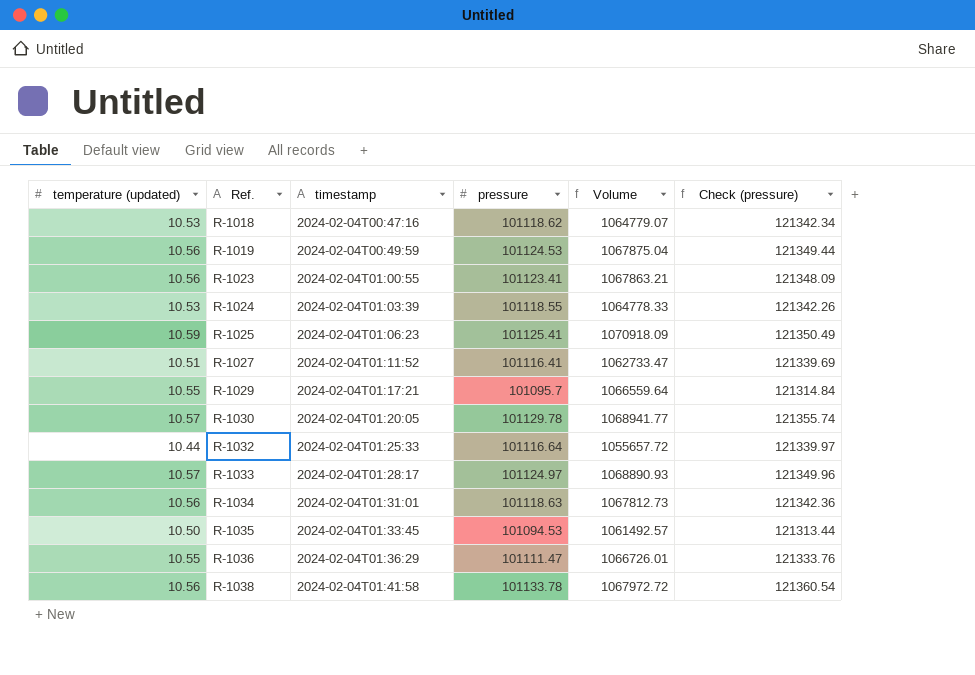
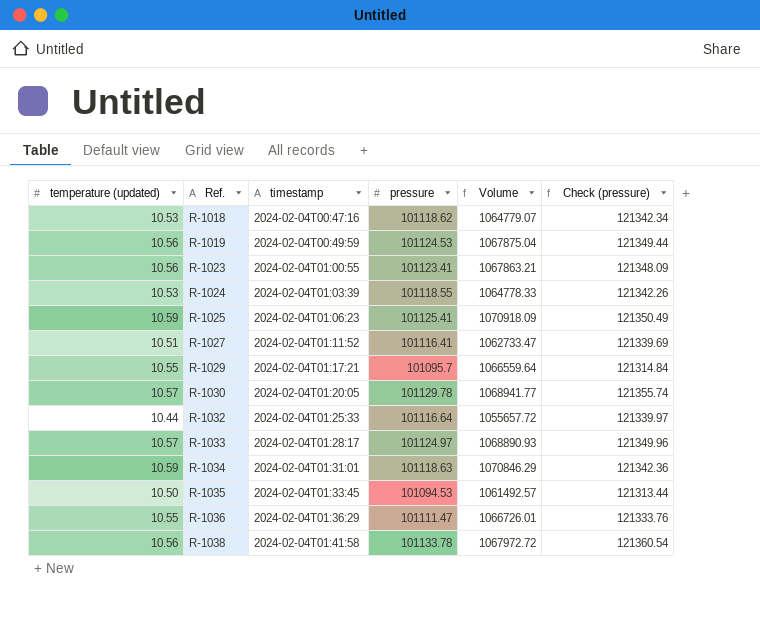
R-1034 | temperature (updated): 10.56 -> 10.59
R-1034 | Volume: 1067812.73 -> 1070846.29

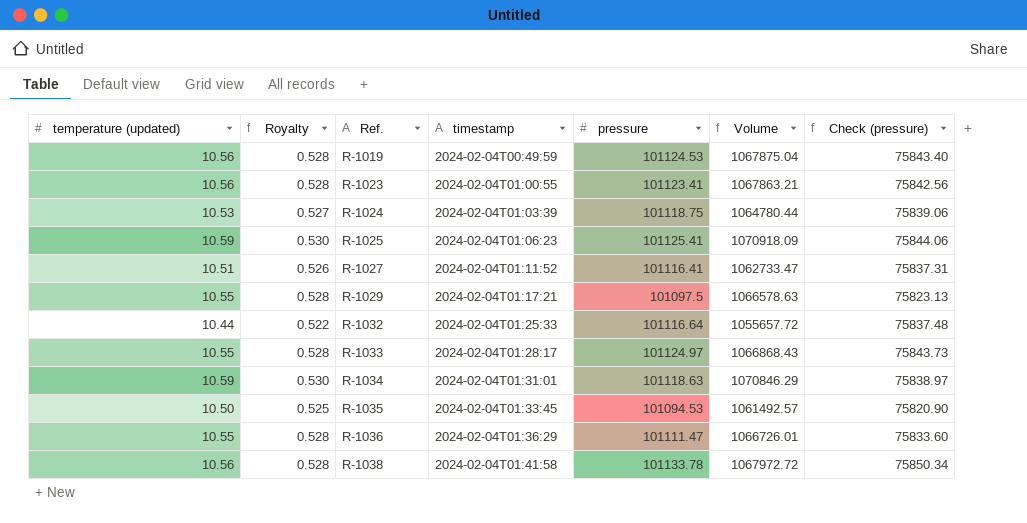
column Royalty | formula: none -> [temperature (updated)] * 0.05
column Check (pressure) | formula: [pressure] * 1.2 -> [pressure] * 0.75
row R-1018: 10.53 | 2024-02-04T00:47:16 | 101118.62 | 1064779.07 | 121342.34 -> none
row R-1030: 10.57 | 2024-02-04T01:20:05 | 101129.78 | 1068941.77 | 121355.74 -> none
R-1024 | pressure: 101118.55 -> 101118.75
R-1024 | Volume: 1064778.33 -> 1064780.44
R-1029 | pressure: 101095.7 -> 101097.5
R-1029 | Volume: 1066559.64 -> 1066578.63
R-1033 | temperature (updated): 10.57 -> 10.55
R-1033 | Volume: 1068890.93 -> 1066868.43

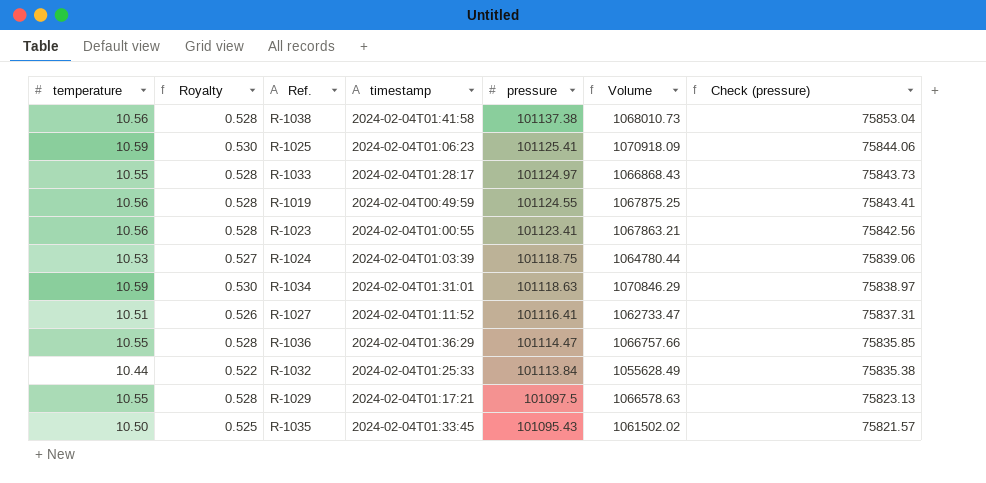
row order: Ref. ascending -> pressure descending
column name: temperature (updated) -> temperature
R-1038 | pressure: 101133.78 -> 101137.38
R-1038 | Volume: 1067972.72 -> 1068010.73
R-1038 | Check (pressure): 75850.34 -> 75853.04
R-1019 | pressure: 101124.53 -> 101124.55
R-1019 | Volume: 1067875.04 -> 1067875.25
R-1019 | Check (pressure): 75843.40 -> 75843.41
R-1036 | pressure: 101111.47 -> 101114.47
R-1036 | Volume: 1066726.01 -> 1066757.66
R-1036 | Check (pressure): 75833.60 -> 75835.85
R-1032 | pressure: 101116.64 -> 101113.84
R-1032 | Volume: 1055657.72 -> 1055628.49
R-1032 | Check (pressure): 75837.48 -> 75835.38
R-1035 | pressure: 101094.53 -> 101095.43
R-1035 | Volume: 1061492.57 -> 1061502.02
R-1035 | Check (pressure): 75820.90 -> 75821.57

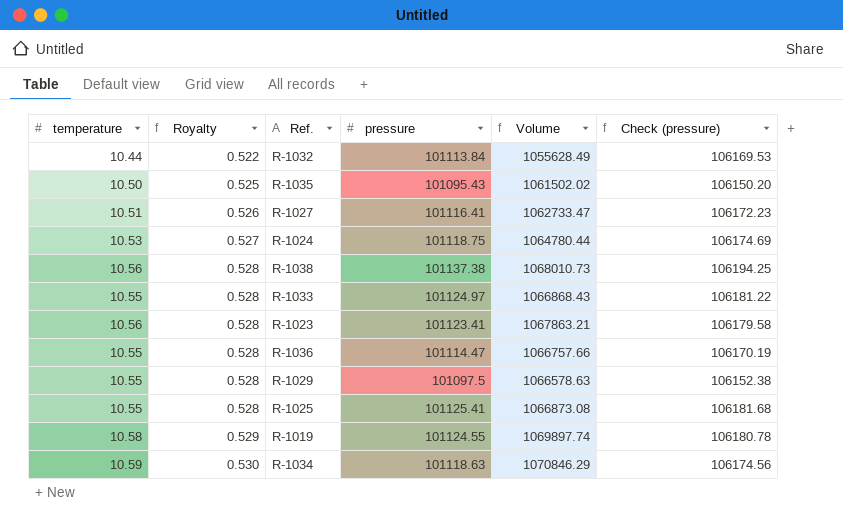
row order: pressure descending -> Royalty ascending
column timestamp | position: 4 -> none
column Check (pressure) | formula: [pressure] * 0.75 -> [pressure] * 1.05
R-1025 | temperature: 10.59 -> 10.55
R-1025 | Royalty: 0.530 -> 0.528
R-1025 | Volume: 1070918.09 -> 1066873.08
R-1019 | temperature: 10.56 -> 10.58
R-1019 | Royalty: 0.528 -> 0.529
R-1019 | Volume: 1067875.25 -> 1069897.74

